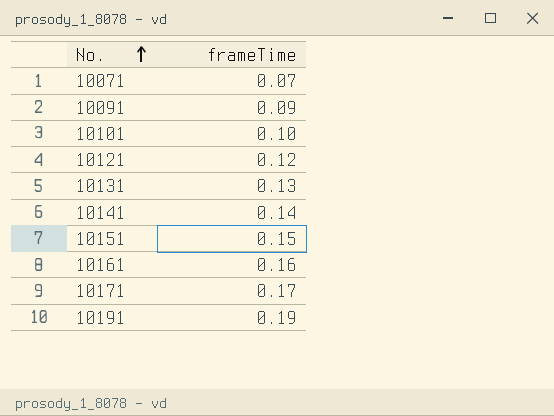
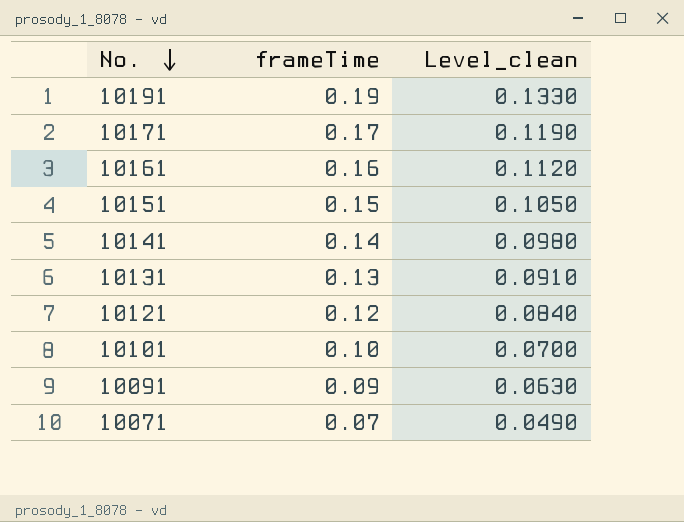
row order: No. ascending -> No. descending
column Level_clean | formula: none -> [frameTime] * 0.7

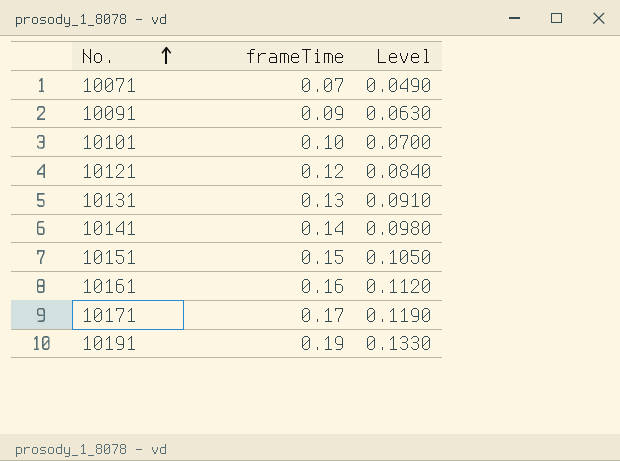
row order: No. descending -> No. ascending
column name: Level_clean -> Level

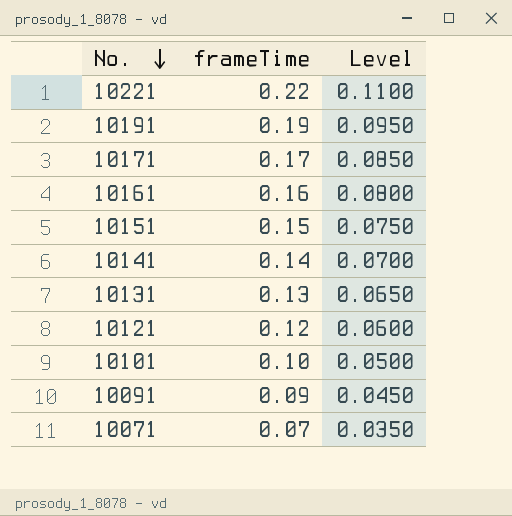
row order: No. ascending -> No. descending
column Level | formula: [frameTime] * 0.7 -> [frameTime] * 0.5
row 10221: none -> 0.22 | 0.1100

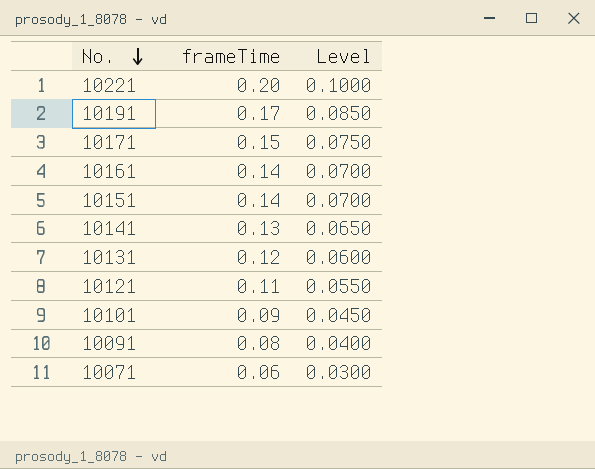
10221 | frameTime: 0.22 -> 0.20
10221 | Level: 0.1100 -> 0.1000
10191 | frameTime: 0.19 -> 0.17
10191 | Level: 0.0950 -> 0.0850
10171 | frameTime: 0.17 -> 0.15
10171 | Level: 0.0850 -> 0.0750
10161 | frameTime: 0.16 -> 0.14
10161 | Level: 0.0800 -> 0.0700
10151 | frameTime: 0.15 -> 0.14
10151 | Level: 0.0750 -> 0.0700
10141 | frameTime: 0.14 -> 0.13
10141 | Level: 0.0700 -> 0.0650
10131 | frameTime: 0.13 -> 0.12
10131 | Level: 0.0650 -> 0.0600
10121 | frameTime: 0.12 -> 0.11
10121 | Level: 0.0600 -> 0.0550
10101 | frameTime: 0.10 -> 0.09
10101 | Level: 0.0500 -> 0.0450
10091 | frameTime: 0.09 -> 0.08
10091 | Level: 0.0450 -> 0.0400
10071 | frameTime: 0.07 -> 0.06
10071 | Level: 0.0350 -> 0.0300

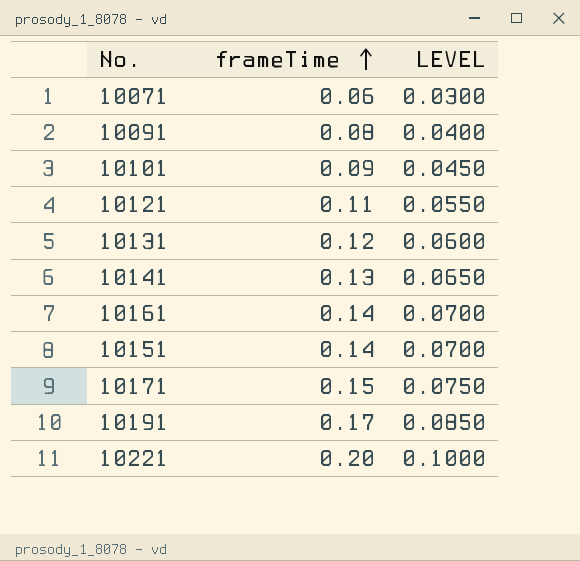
row order: No. descending -> frameTime ascending
column name: Level -> LEVEL

